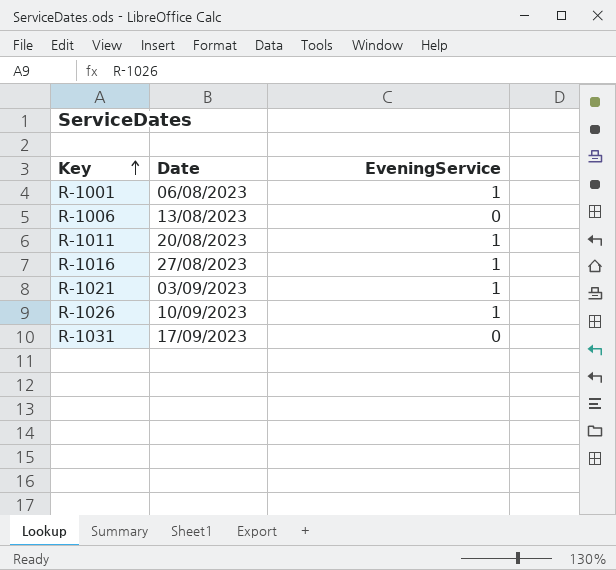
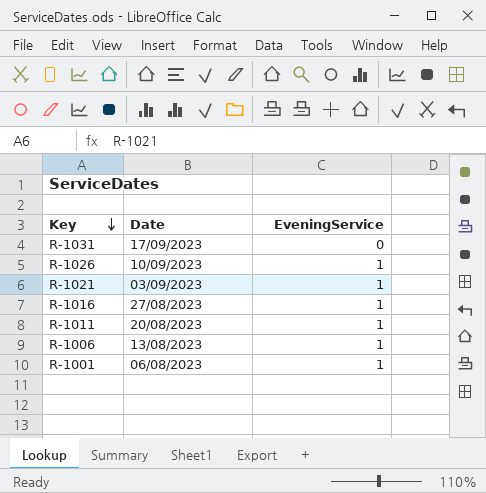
row order: Key ascending -> Key descending
R-1006 | EveningService: 0 -> 1

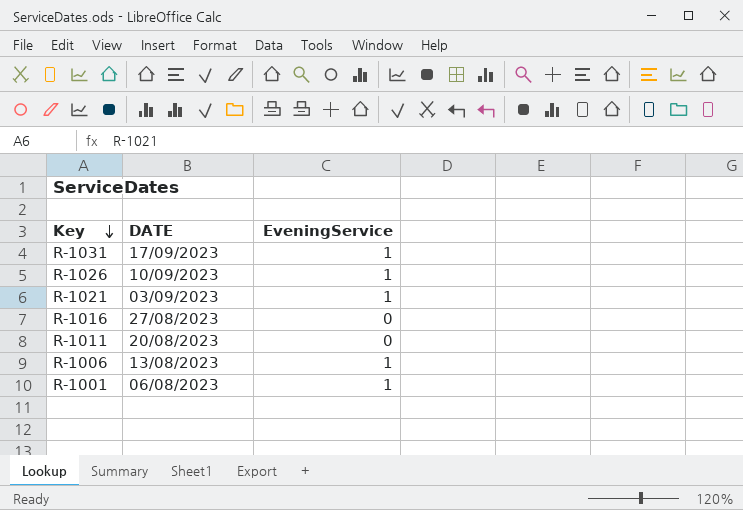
column name: Date -> DATE
R-1031 | EveningService: 0 -> 1
R-1016 | EveningService: 1 -> 0
R-1011 | EveningService: 1 -> 0

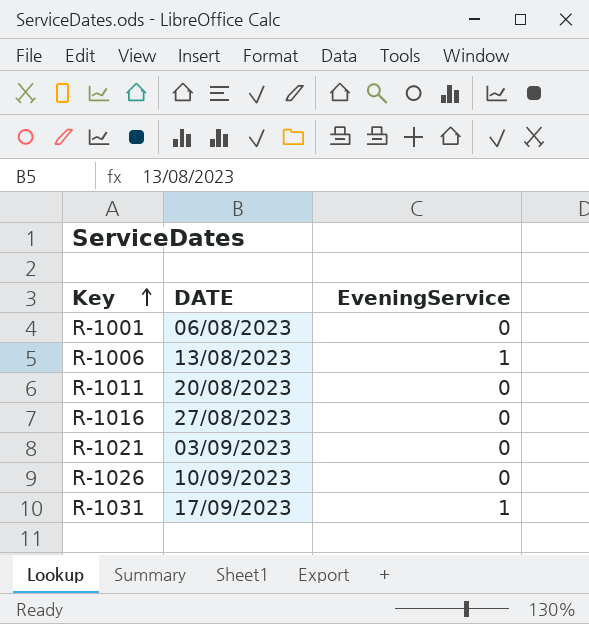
row order: Key descending -> Key ascending
R-1001 | EveningService: 1 -> 0
R-1021 | EveningService: 1 -> 0
R-1026 | EveningService: 1 -> 0

